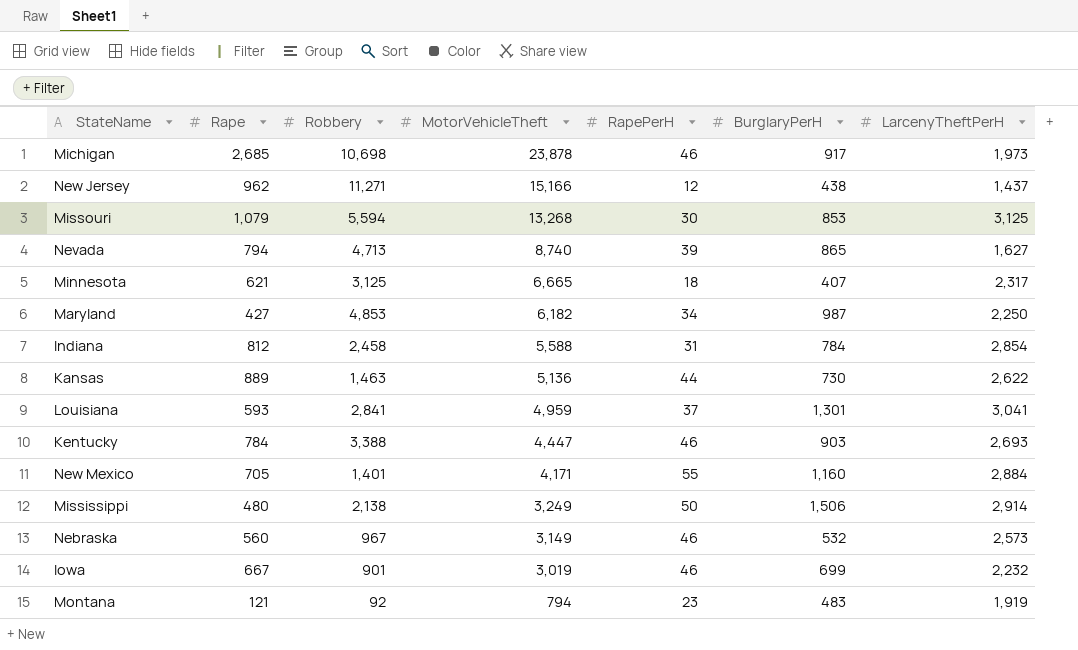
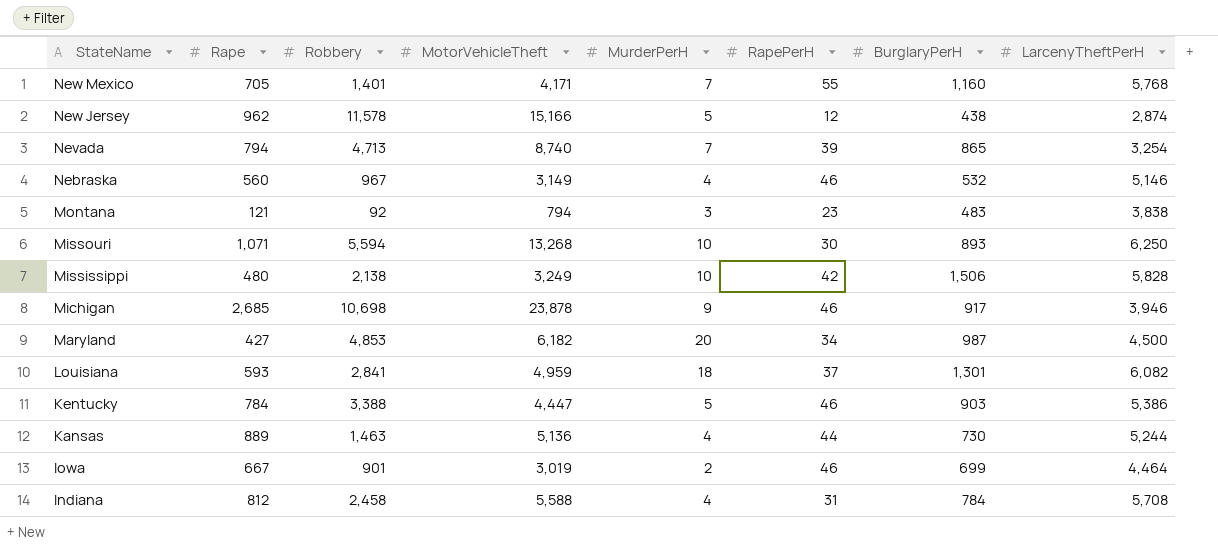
row order: MotorVehicleTheft descending -> StateName descending
column MurderPerH | position: none -> 5
row Minnesota: 621 | 3,125 | 6,665 | 18 | 407 | 2,317 -> none
New Mexico | LarcenyTheftPerH: 2,884 -> 5,768
New Jersey | Robbery: 11,271 -> 11,578
New Jersey | LarcenyTheftPerH: 1,437 -> 2,874
Nevada | LarcenyTheftPerH: 1,627 -> 3,254
Nebraska | LarcenyTheftPerH: 2,573 -> 5,146
Montana | LarcenyTheftPerH: 1,919 -> 3,838
Missouri | Rape: 1,079 -> 1,071
Missouri | BurglaryPerH: 853 -> 893
Missouri | LarcenyTheftPerH: 3,125 -> 6,250
Mississippi | RapePerH: 50 -> 42
Mississippi | LarcenyTheftPerH: 2,914 -> 5,828
Michigan | LarcenyTheftPerH: 1,973 -> 3,946
Maryland | LarcenyTheftPerH: 2,250 -> 4,500
Louisiana | LarcenyTheftPerH: 3,041 -> 6,082
Kentucky | LarcenyTheftPerH: 2,693 -> 5,386
Kansas | LarcenyTheftPerH: 2,622 -> 5,244
Iowa | LarcenyTheftPerH: 2,232 -> 4,464
Indiana | LarcenyTheftPerH: 2,854 -> 5,708

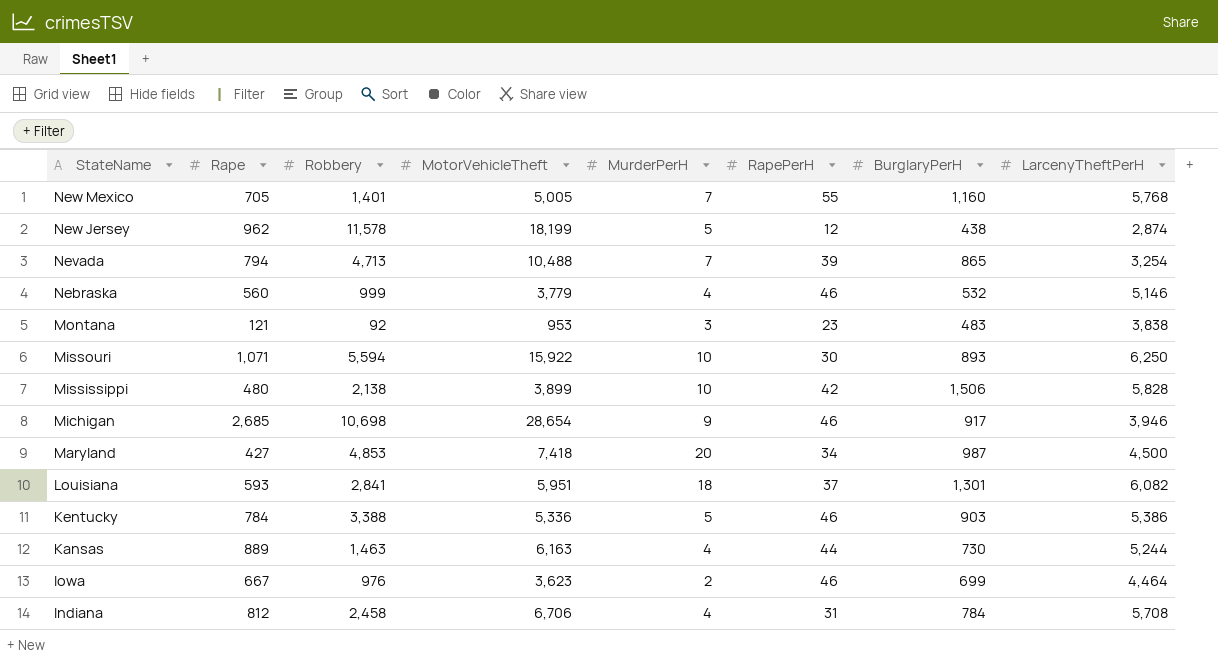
New Mexico | MotorVehicleTheft: 4,171 -> 5,005
New Jersey | MotorVehicleTheft: 15,166 -> 18,199
Nevada | MotorVehicleTheft: 8,740 -> 10,488
Nebraska | Robbery: 967 -> 999
Nebraska | MotorVehicleTheft: 3,149 -> 3,779
Montana | MotorVehicleTheft: 794 -> 953
Missouri | MotorVehicleTheft: 13,268 -> 15,922
Mississippi | MotorVehicleTheft: 3,249 -> 3,899
Michigan | MotorVehicleTheft: 23,878 -> 28,654
Maryland | MotorVehicleTheft: 6,182 -> 7,418
Louisiana | MotorVehicleTheft: 4,959 -> 5,951
Kentucky | MotorVehicleTheft: 4,447 -> 5,336
Kansas | MotorVehicleTheft: 5,136 -> 6,163
Iowa | Robbery: 901 -> 976
Iowa | MotorVehicleTheft: 3,019 -> 3,623
Indiana | MotorVehicleTheft: 5,588 -> 6,706

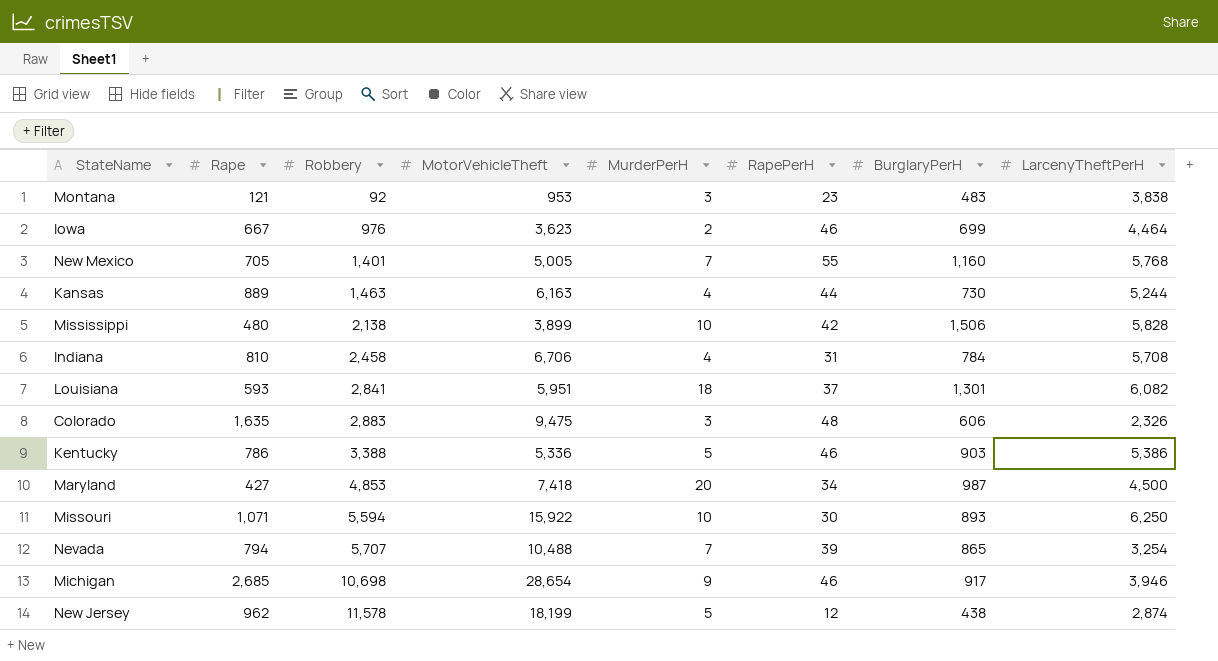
row order: StateName descending -> Robbery ascending
row Nebraska: 560 | 999 | 3,779 | 4 | 46 | 532 | 5,146 -> none
Indiana | Rape: 812 -> 810
row Colorado: none -> 1,635 | 2,883 | 9,475 | 3 | 48 | 606 | 2,326
Kentucky | Rape: 784 -> 786
Nevada | Robbery: 4,713 -> 5,707

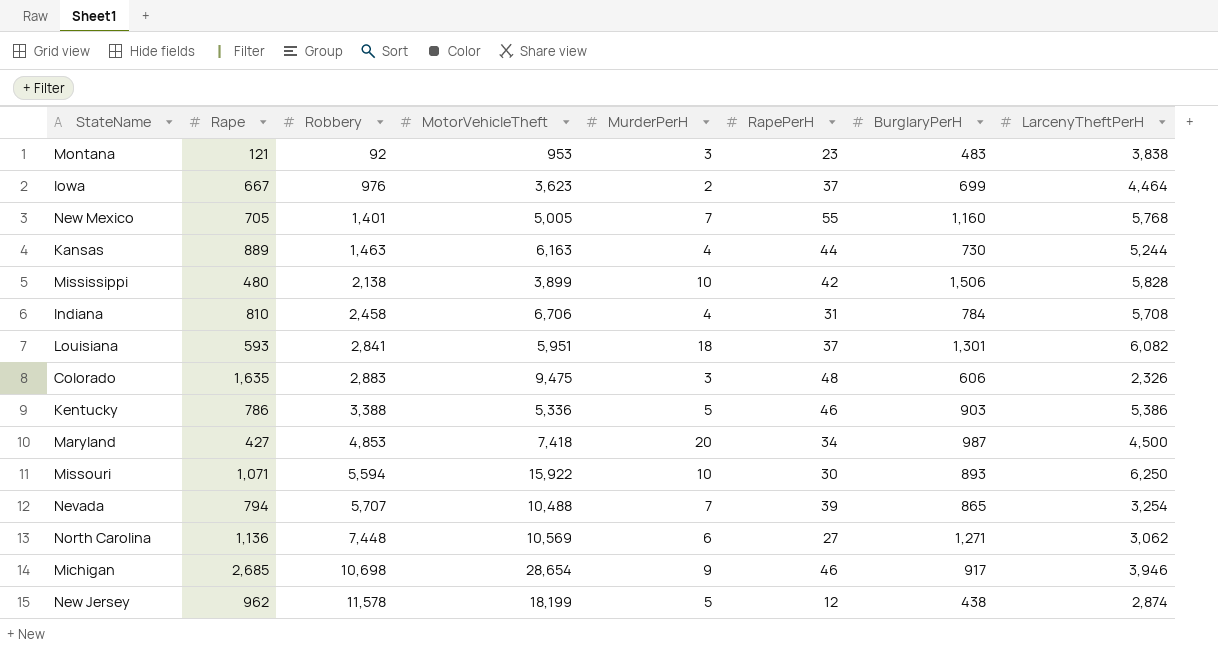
Iowa | RapePerH: 46 -> 37
row North Carolina: none -> 1,136 | 7,448 | 10,569 | 6 | 27 | 1,271 | 3,062

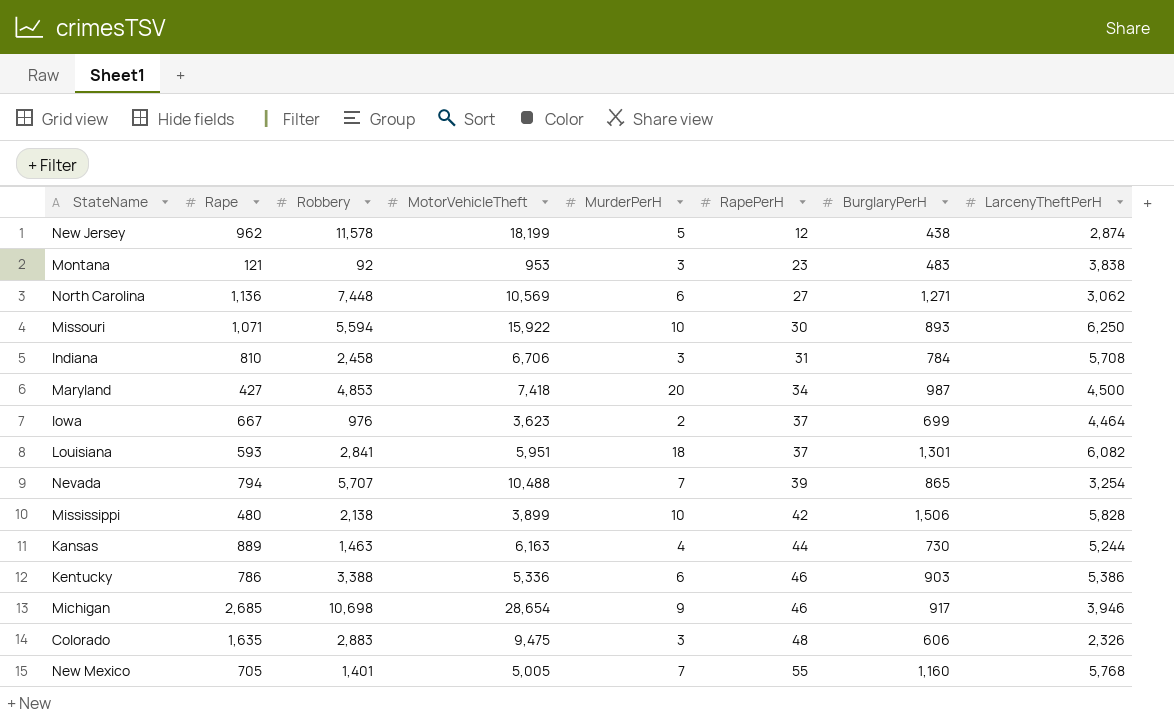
row order: Robbery ascending -> RapePerH ascending
Indiana | MurderPerH: 4 -> 3
Kentucky | MurderPerH: 5 -> 6

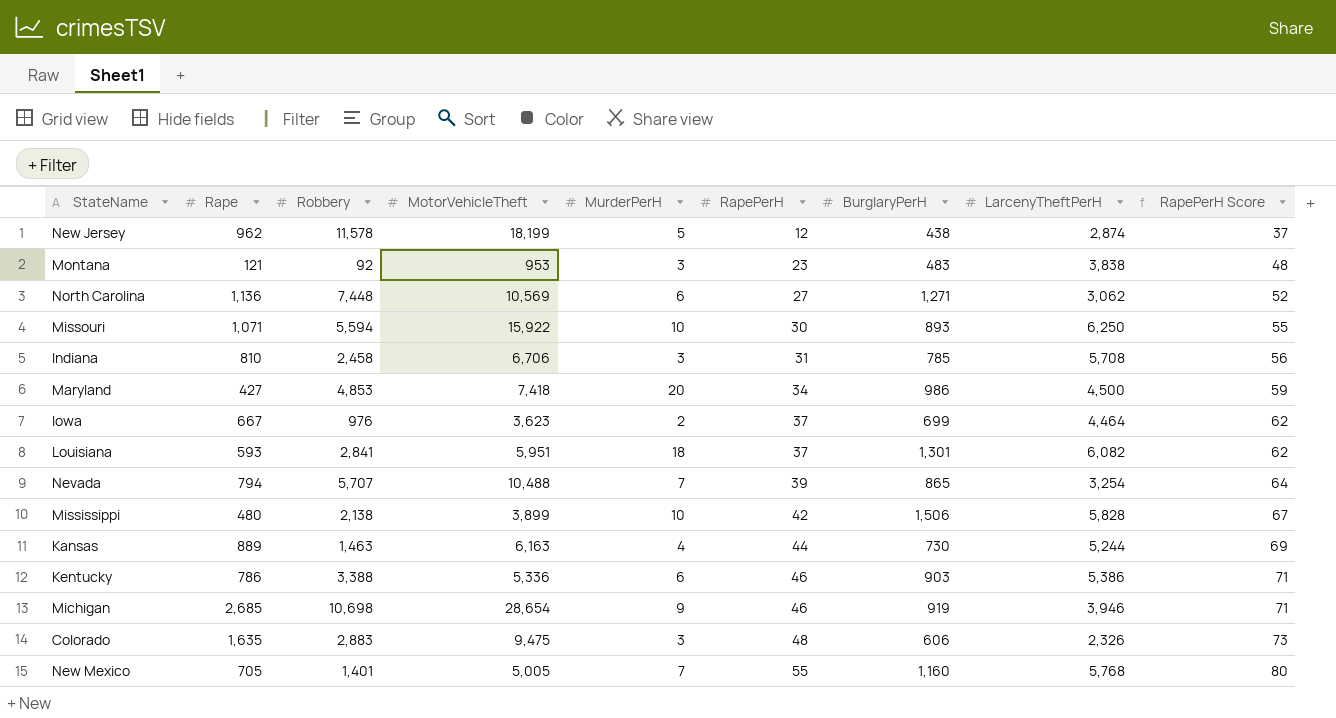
column RapePerH Score | formula: none -> [RapePerH] + 25
Indiana | BurglaryPerH: 784 -> 785
Maryland | BurglaryPerH: 987 -> 986
Michigan | BurglaryPerH: 917 -> 919

